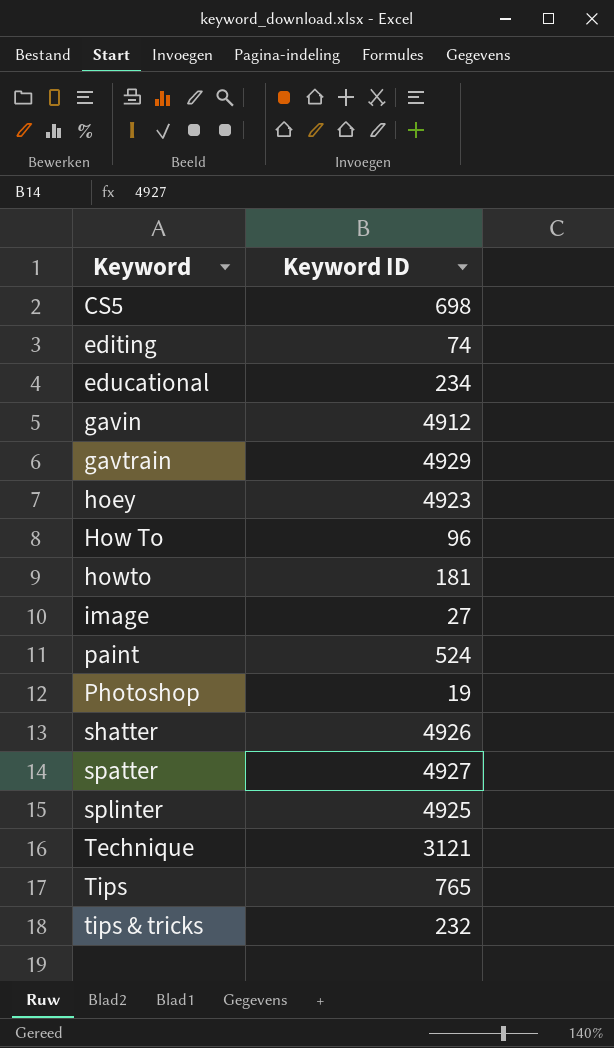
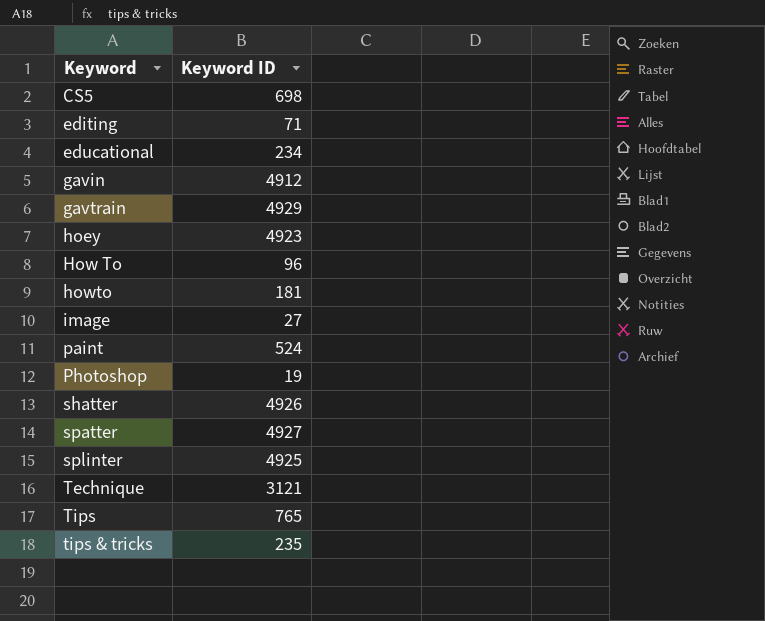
editing | Keyword ID: 74 -> 71
tips & tricks | Keyword ID: 232 -> 235

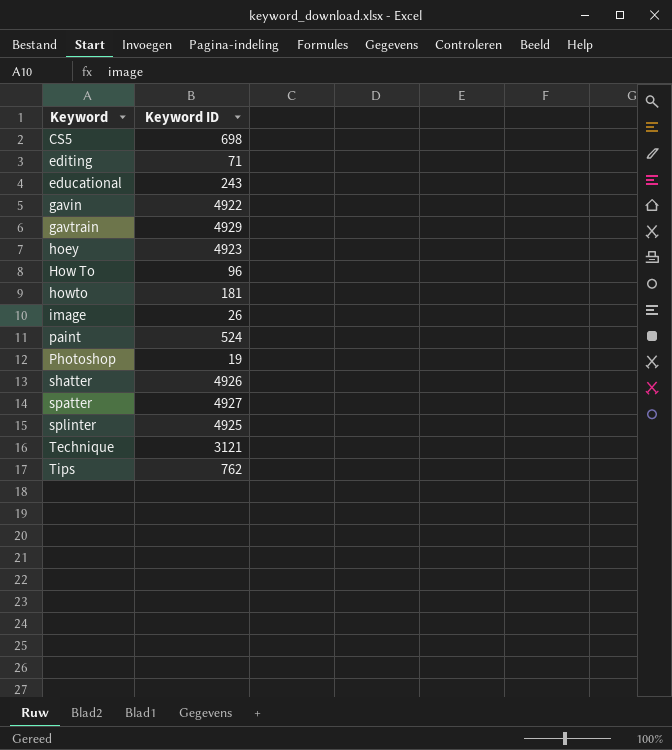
row tips & tricks: 235 -> none
educational | Keyword ID: 234 -> 243
gavin | Keyword ID: 4912 -> 4922
image | Keyword ID: 27 -> 26
Tips | Keyword ID: 765 -> 762

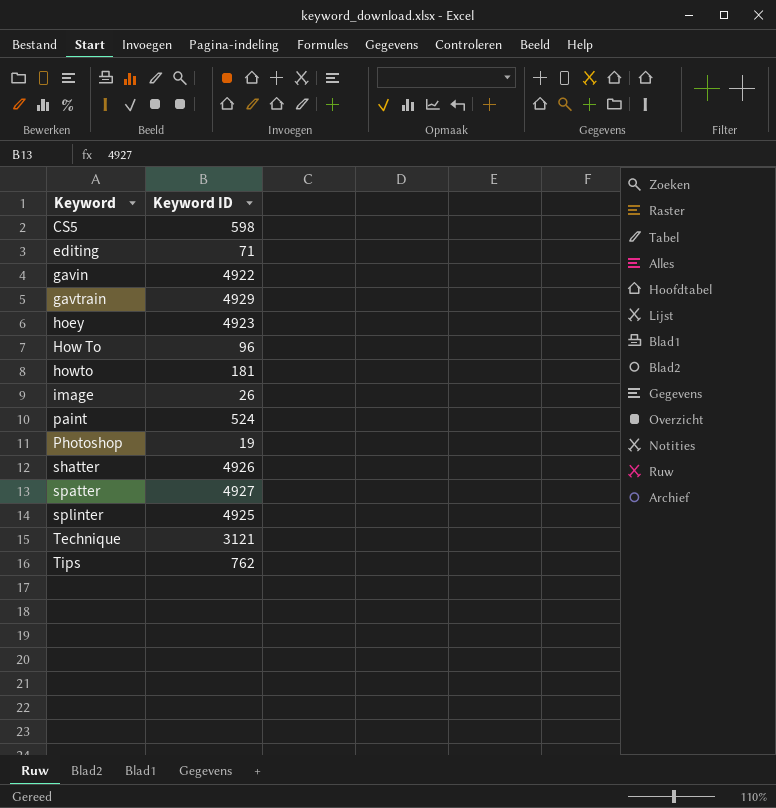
row educational: 243 -> none
CS5 | Keyword ID: 698 -> 598

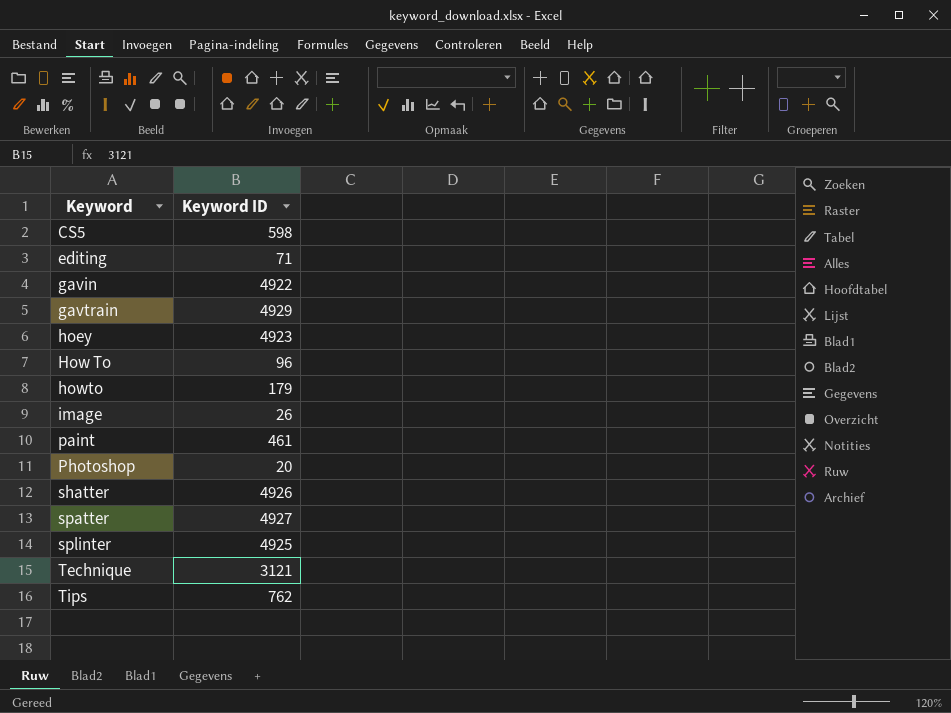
howto | Keyword ID: 181 -> 179
paint | Keyword ID: 524 -> 461
Photoshop | Keyword ID: 19 -> 20

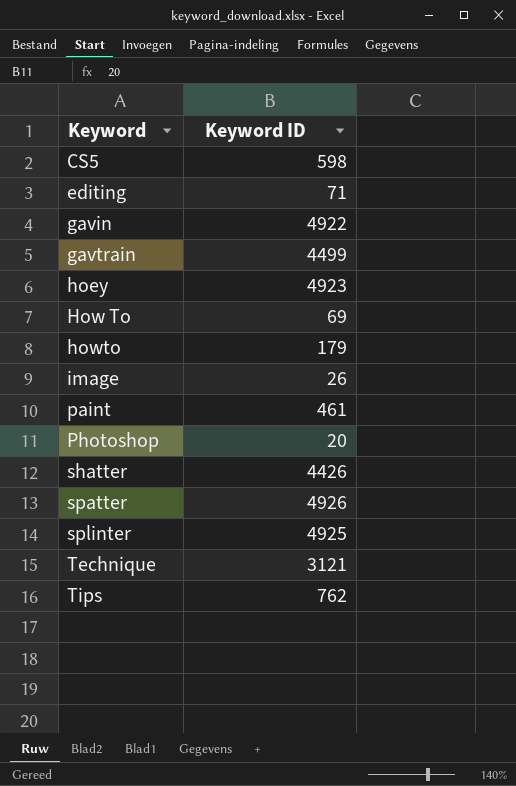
gavtrain | Keyword ID: 4929 -> 4499
How To | Keyword ID: 96 -> 69
shatter | Keyword ID: 4926 -> 4426
spatter | Keyword ID: 4927 -> 4926

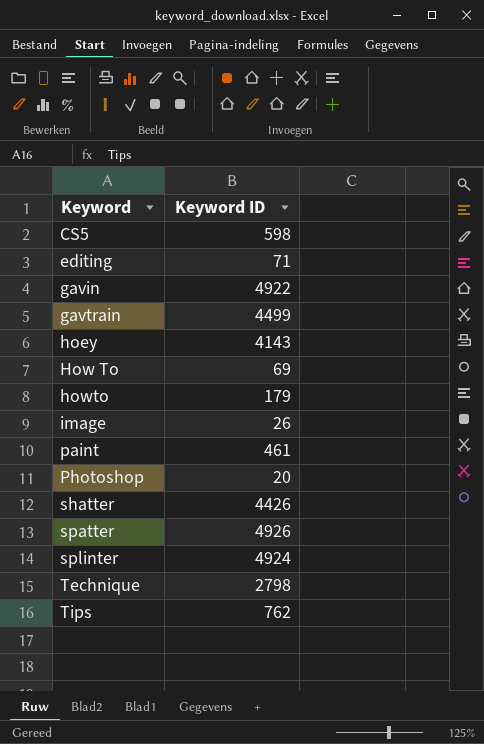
hoey | Keyword ID: 4923 -> 4143
splinter | Keyword ID: 4925 -> 4924
Technique | Keyword ID: 3121 -> 2798

